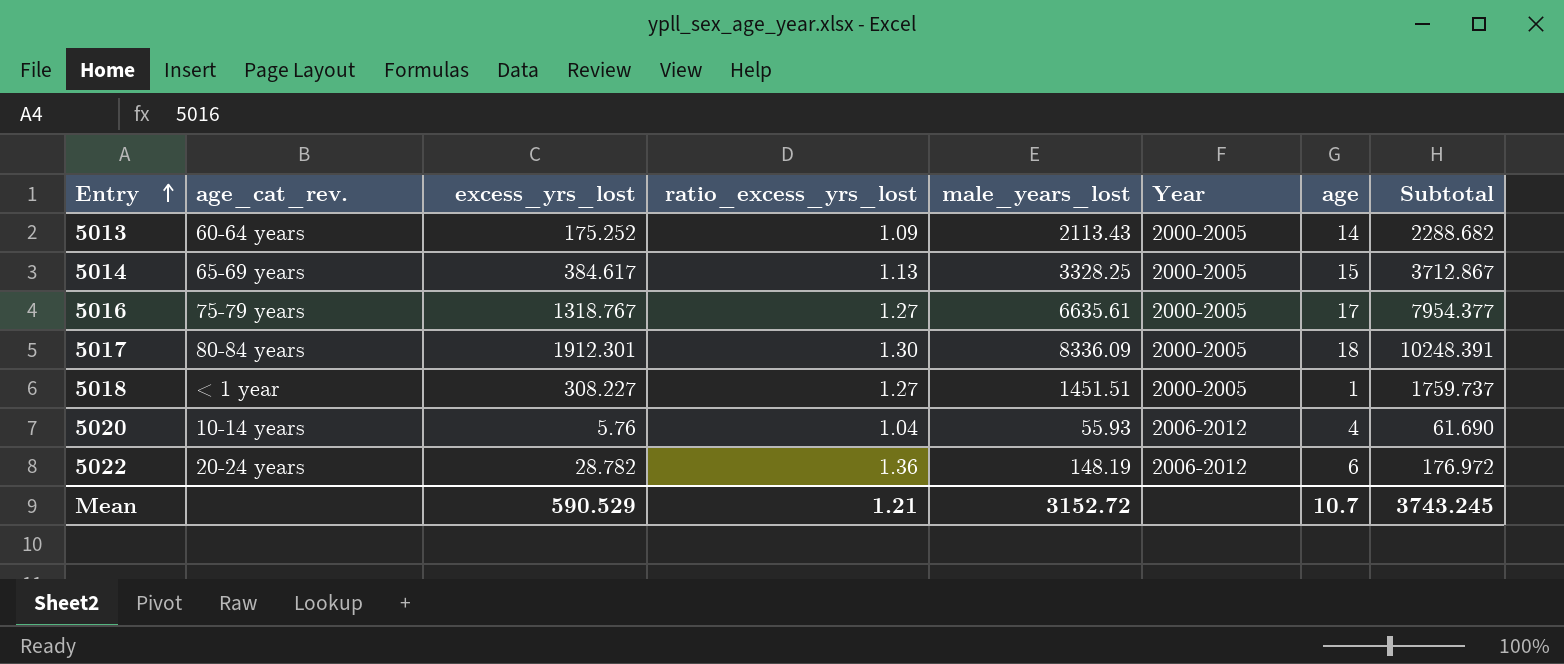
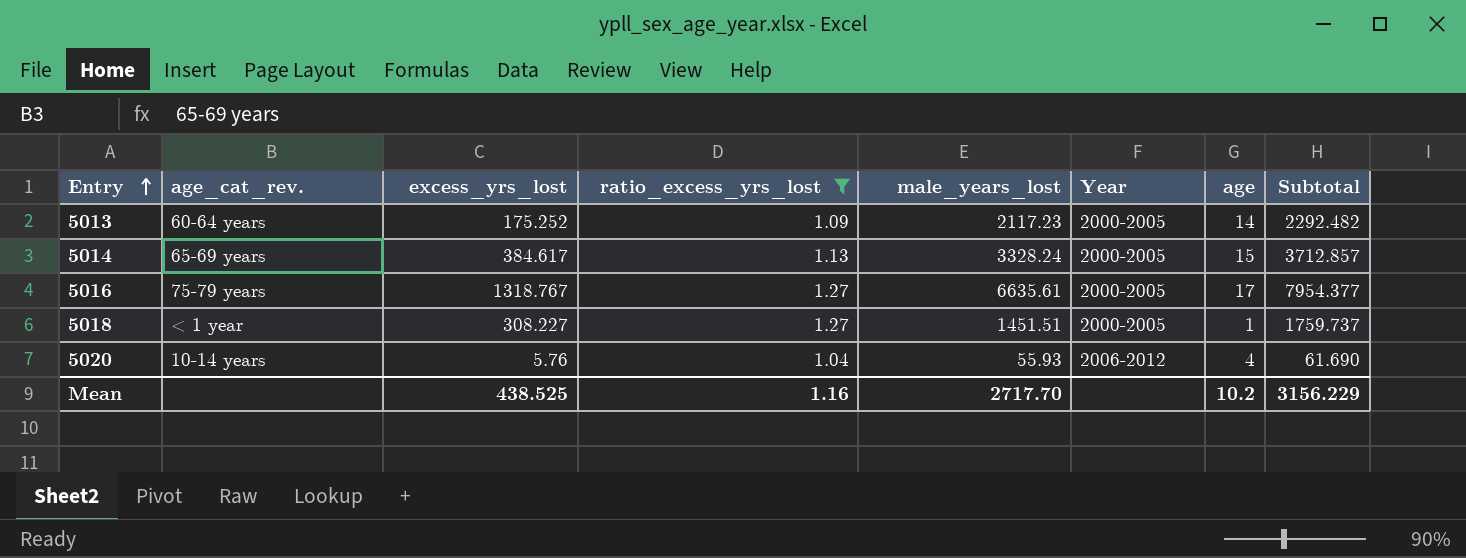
filter: none -> ratio_excess_yrs_lost <= 1.27
5013 | male_years_lost: 2113.43 -> 2117.23
5013 | Subtotal: 2288.682 -> 2292.482
5014 | male_years_lost: 3328.25 -> 3328.24
5014 | Subtotal: 3712.867 -> 3712.857
Mean | excess_yrs_lost: 590.529 -> 438.525
Mean | ratio_excess_yrs_lost: 1.21 -> 1.16
Mean | male_years_lost: 3152.72 -> 2717.70
Mean | age: 10.7 -> 10.2
Mean | Subtotal: 3743.245 -> 3156.229

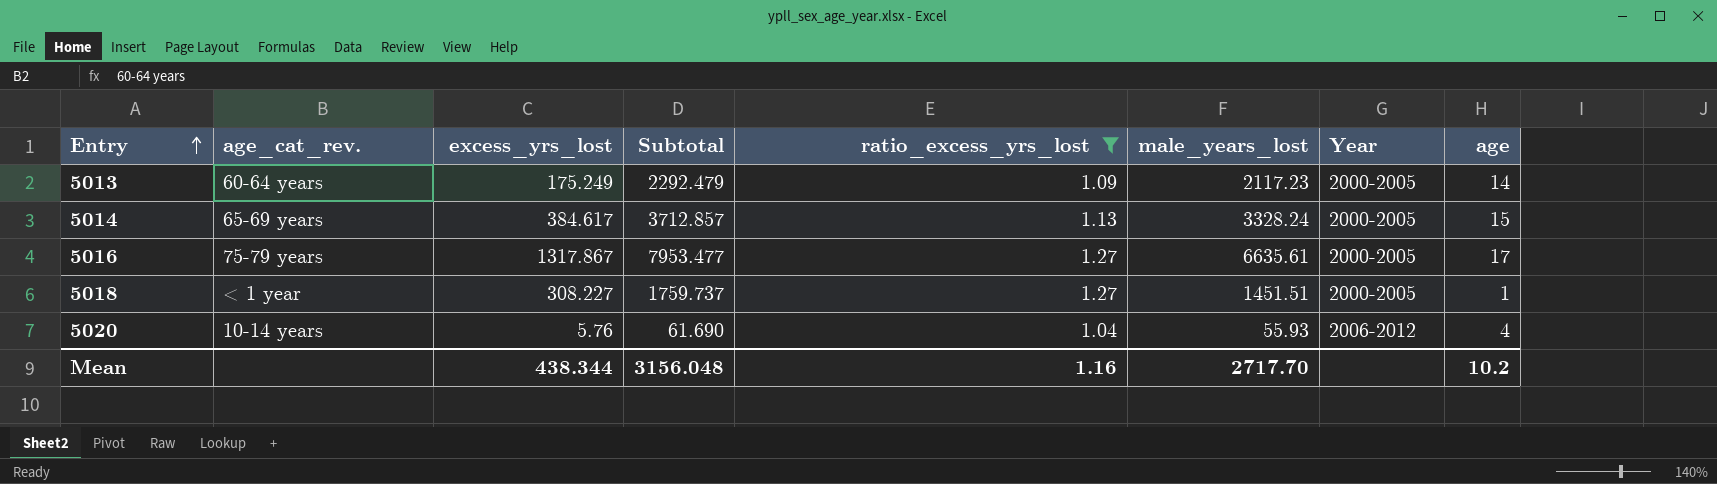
column Subtotal | position: 8 -> 4
5013 | excess_yrs_lost: 175.252 -> 175.249
5013 | Subtotal: 2292.482 -> 2292.479
5016 | excess_yrs_lost: 1318.767 -> 1317.867
5016 | Subtotal: 7954.377 -> 7953.477
Mean | excess_yrs_lost: 438.525 -> 438.344
Mean | Subtotal: 3156.229 -> 3156.048

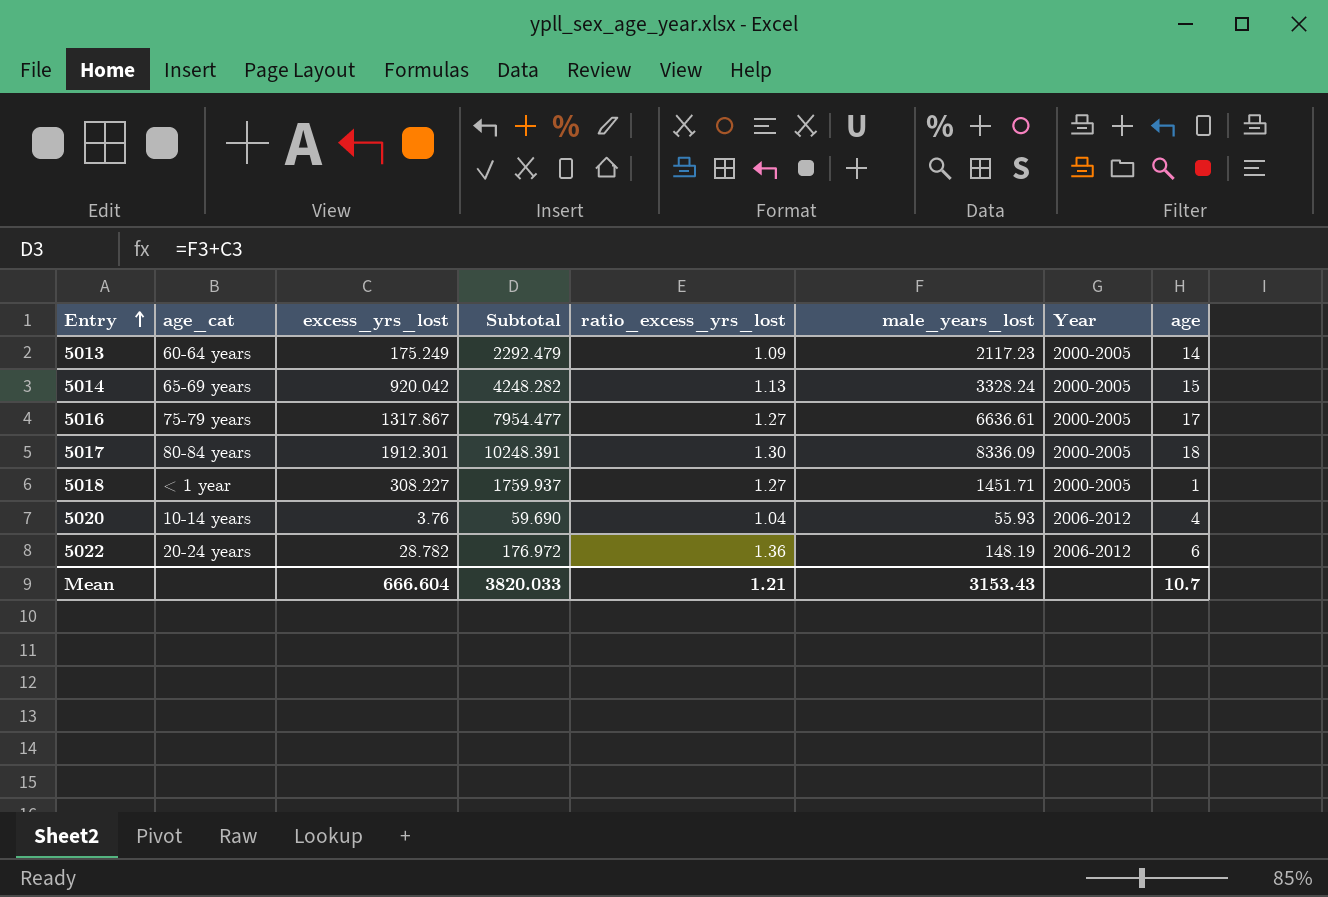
filter: ratio_excess_yrs_lost <= 1.27 -> none
column name: age_cat_rev. -> age_cat
5014 | excess_yrs_lost: 384.617 -> 920.042
5014 | Subtotal: 3712.857 -> 4248.282
5016 | Subtotal: 7953.477 -> 7954.477
5016 | male_years_lost: 6635.61 -> 6636.61
5018 | Subtotal: 1759.737 -> 1759.937
5018 | male_years_lost: 1451.51 -> 1451.71
5020 | excess_yrs_lost: 5.76 -> 3.76
5020 | Subtotal: 61.690 -> 59.690
Mean | excess_yrs_lost: 438.344 -> 666.604
Mean | Subtotal: 3156.048 -> 3820.033
Mean | ratio_excess_yrs_lost: 1.16 -> 1.21
Mean | male_years_lost: 2717.70 -> 3153.43
Mean | age: 10.2 -> 10.7

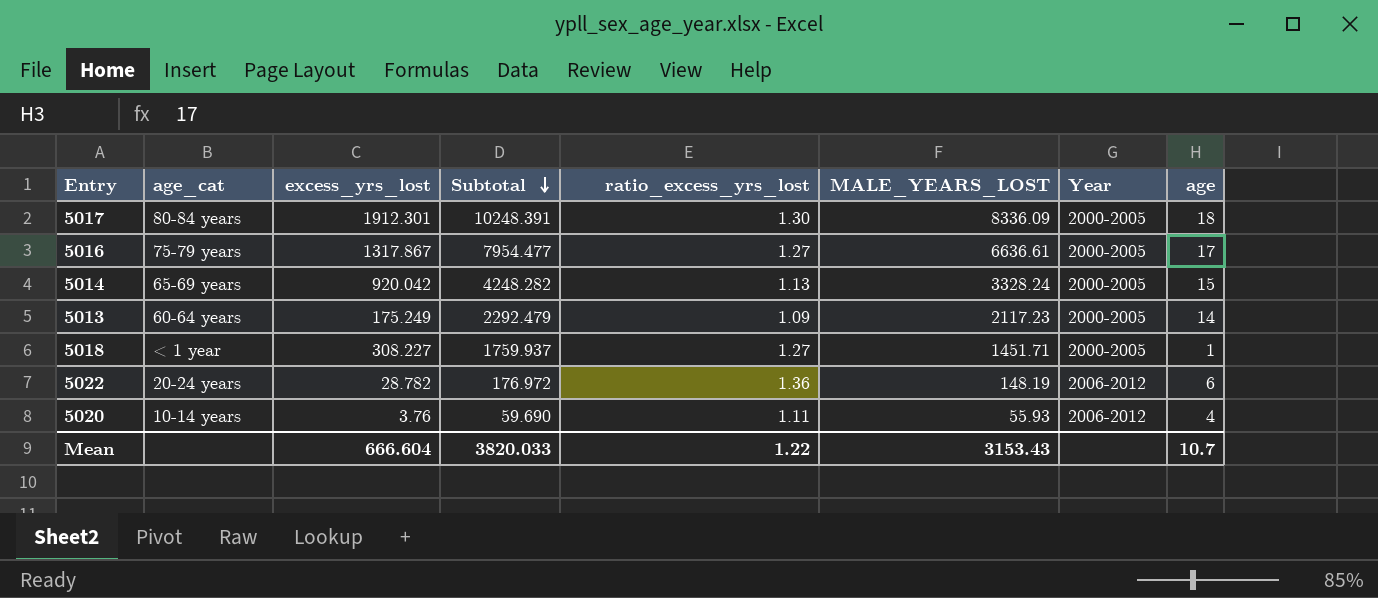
row order: Entry ascending -> Subtotal descending
column name: male_years_lost -> MALE_YEARS_LOST
5020 | ratio_excess_yrs_lost: 1.04 -> 1.11
Mean | ratio_excess_yrs_lost: 1.21 -> 1.22

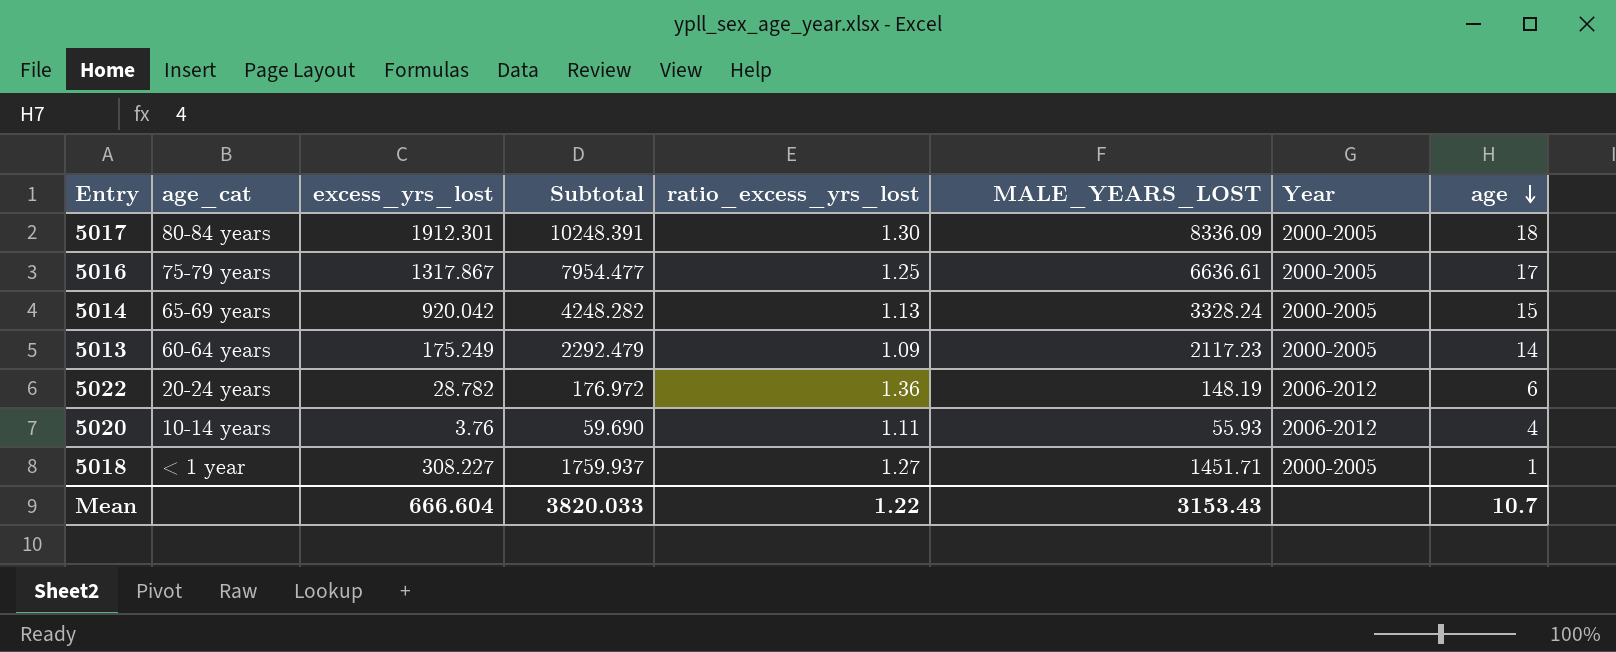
row order: Subtotal descending -> age descending
5016 | ratio_excess_yrs_lost: 1.27 -> 1.25

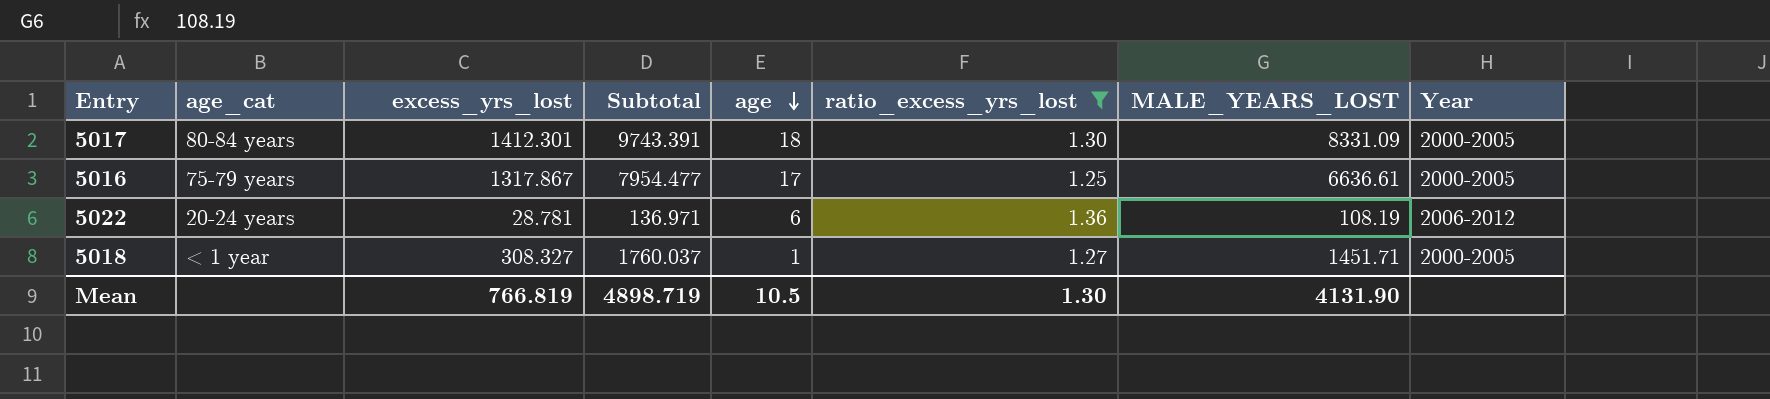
filter: none -> ratio_excess_yrs_lost >= 1.25
column age | position: 8 -> 5
5017 | excess_yrs_lost: 1912.301 -> 1412.301
5017 | Subtotal: 10248.391 -> 9743.391
5017 | MALE_YEARS_LOST: 8336.09 -> 8331.09
5022 | excess_yrs_lost: 28.782 -> 28.781
5022 | Subtotal: 176.972 -> 136.971
5022 | MALE_YEARS_LOST: 148.19 -> 108.19
5018 | excess_yrs_lost: 308.227 -> 308.327
5018 | Subtotal: 1759.937 -> 1760.037
Mean | excess_yrs_lost: 666.604 -> 766.819
Mean | Subtotal: 3820.033 -> 4898.719
Mean | age: 10.7 -> 10.5
Mean | ratio_excess_yrs_lost: 1.22 -> 1.30
Mean | MALE_YEARS_LOST: 3153.43 -> 4131.90

